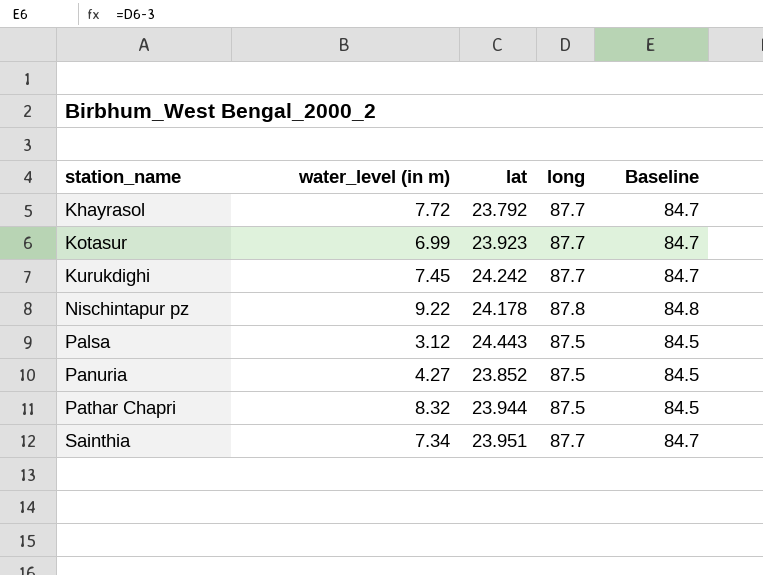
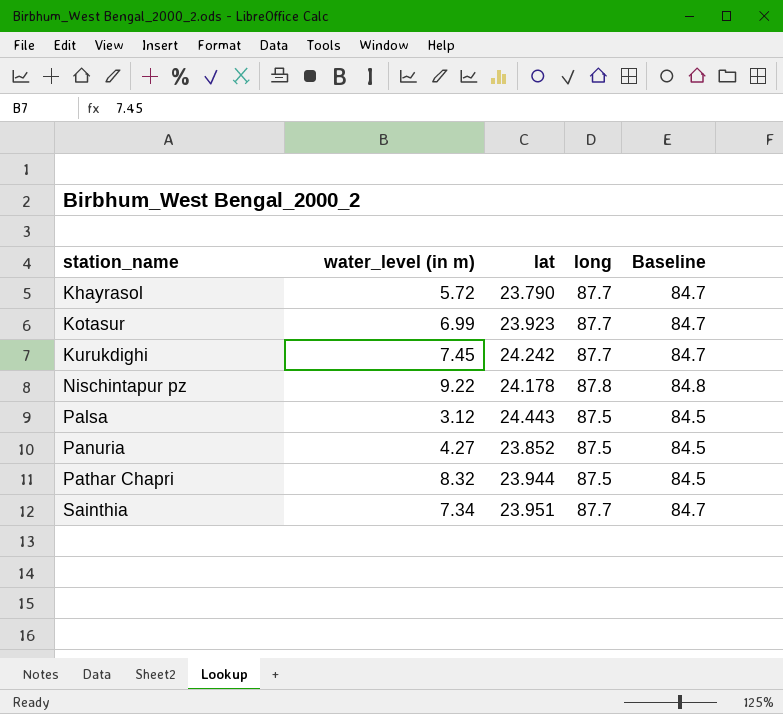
Khayrasol | water_level (in m): 7.72 -> 5.72
Khayrasol | lat: 23.792 -> 23.790

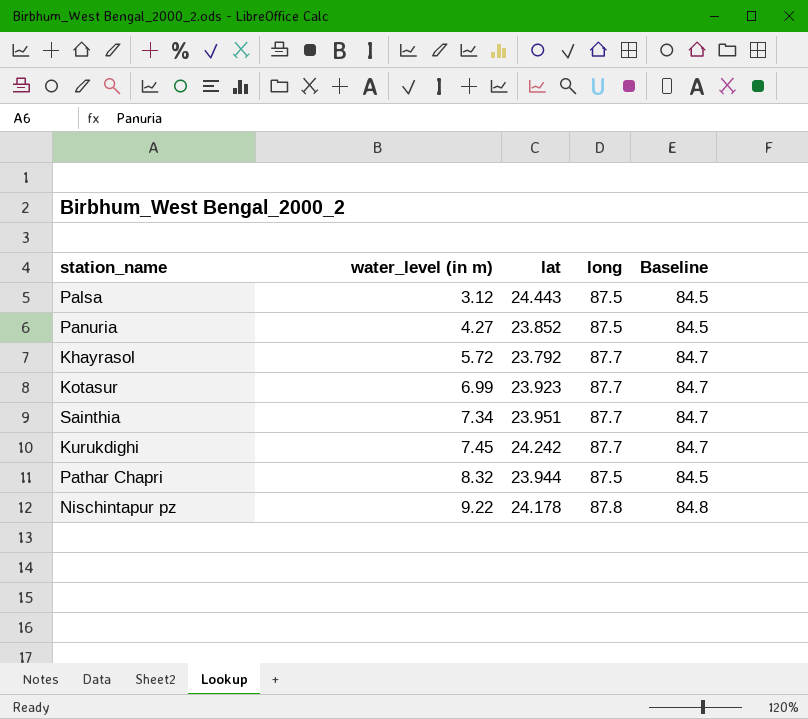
row order: station_name ascending -> water_level (in m) ascending
Khayrasol | lat: 23.790 -> 23.792

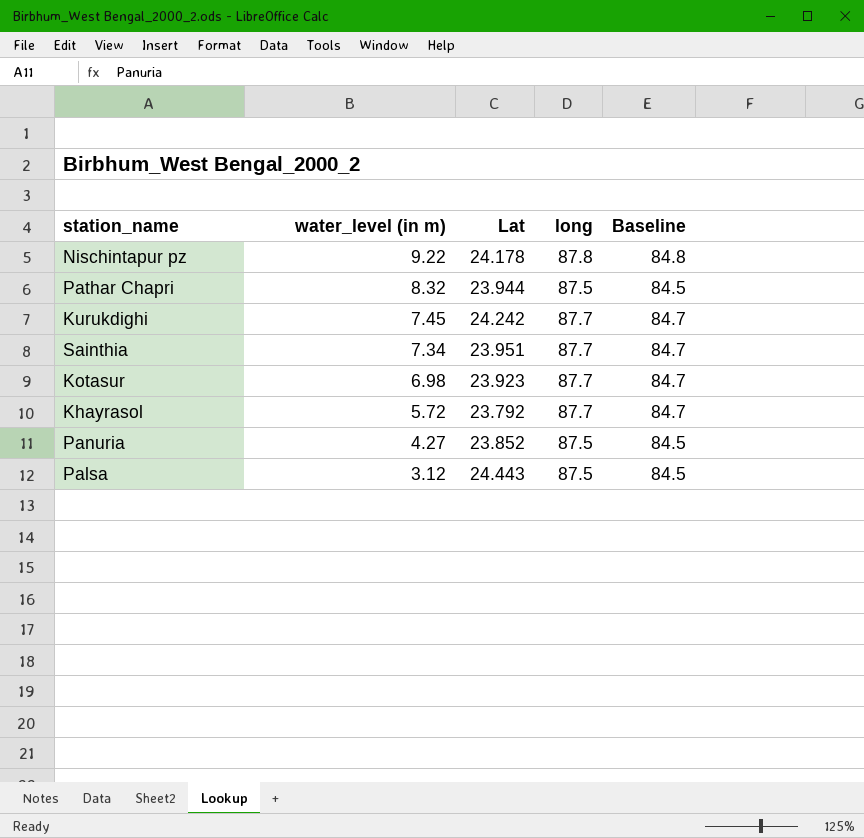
row order: water_level (in m) ascending -> water_level (in m) descending
column name: lat -> Lat
Kotasur | water_level (in m): 6.99 -> 6.98

